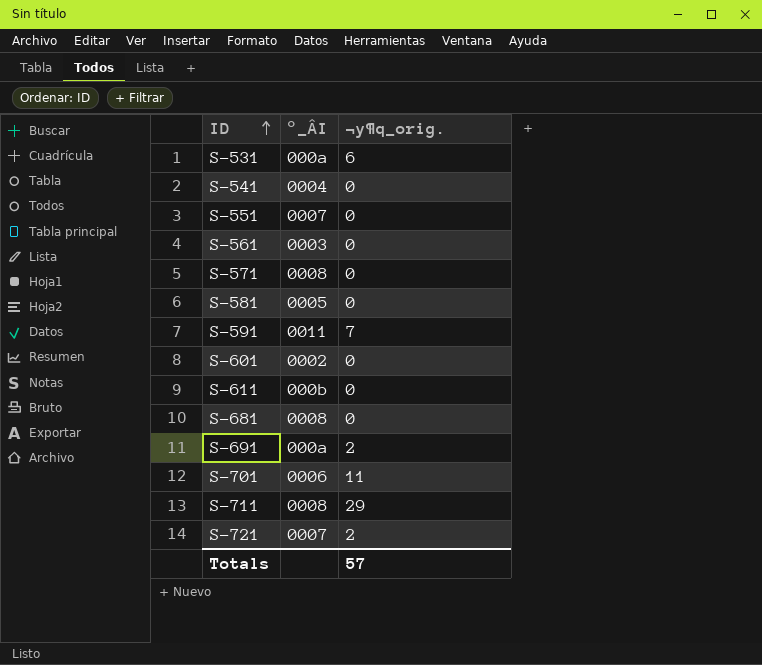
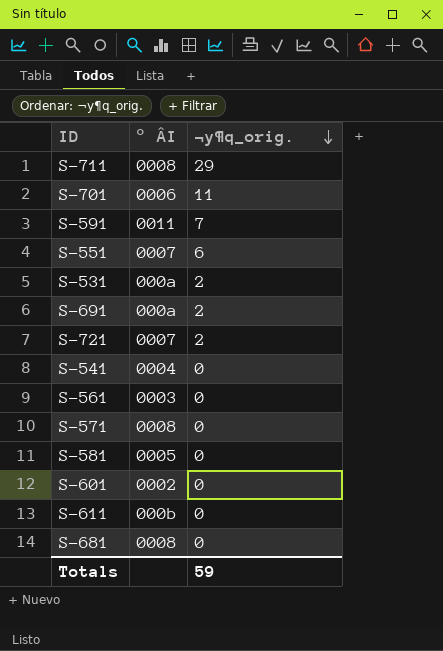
row order: ID ascending -> ¬y¶q_orig. descending
column name: °_ÂI -> ° ÂI
S-551 | ¬y¶q_orig.: 0 -> 6
S-531 | ¬y¶q_orig.: 6 -> 2
Totals | ¬y¶q_orig.: 57 -> 59

